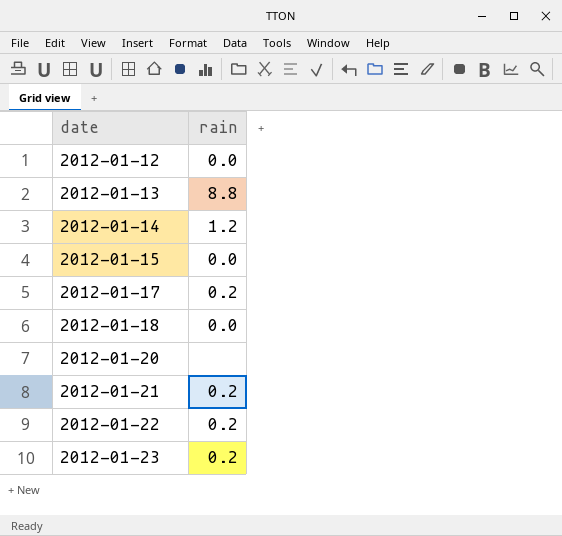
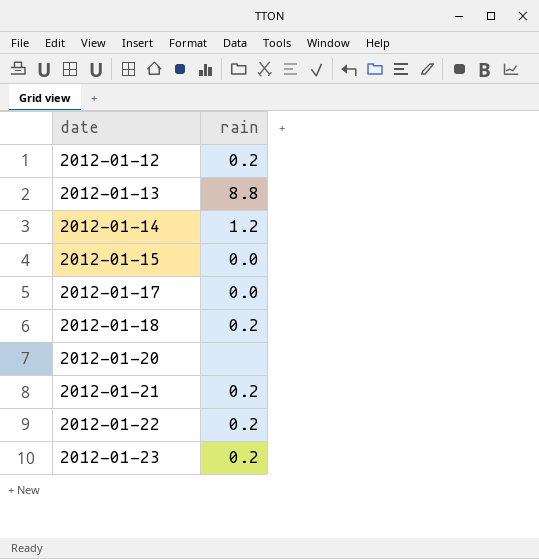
2012-01-12 | rain: 0.0 -> 0.2
2012-01-17 | rain: 0.2 -> 0.0
2012-01-18 | rain: 0.0 -> 0.2

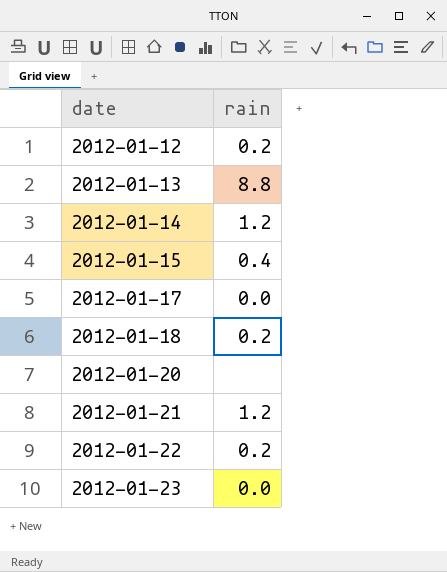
2012-01-15 | rain: 0.0 -> 0.4
2012-01-21 | rain: 0.2 -> 1.2
2012-01-23 | rain: 0.2 -> 0.0

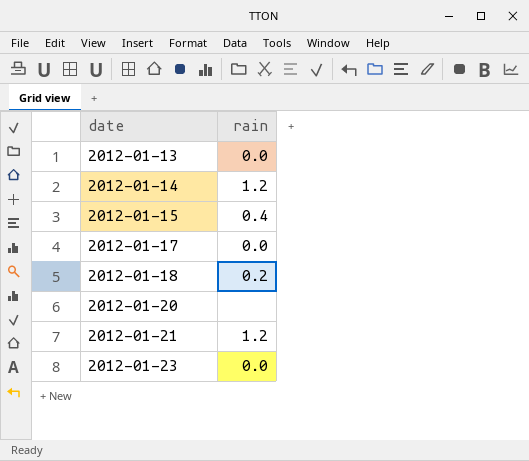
row 2012-01-12: 0.2 -> none
row 2012-01-22: 0.2 -> none
2012-01-13 | rain: 8.8 -> 0.0

